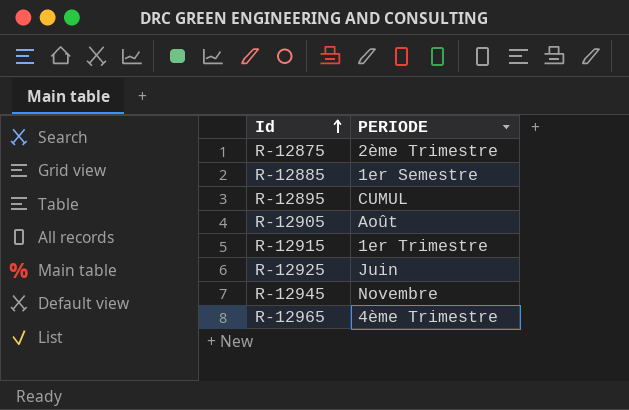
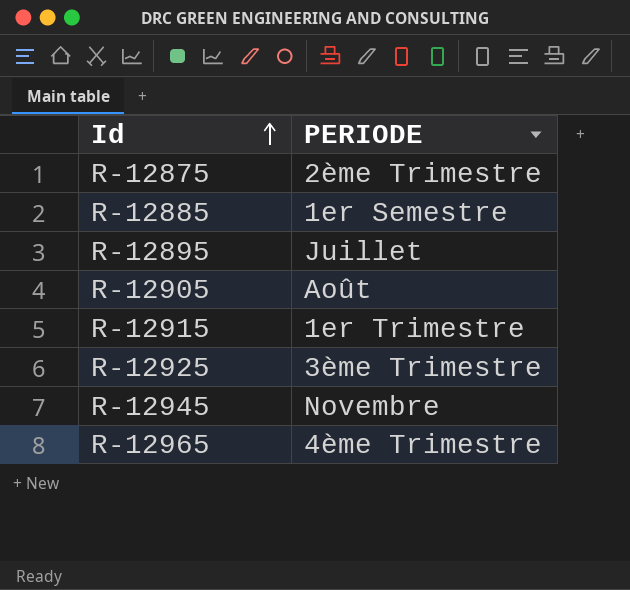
R-12895 | PERIODE: CUMUL -> Juillet
R-12925 | PERIODE: Juin -> 3ème Trimestre

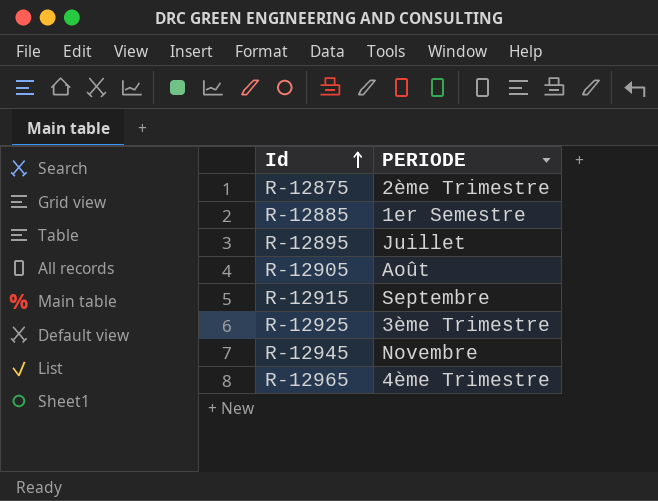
R-12915 | PERIODE: 1er Trimestre -> Septembre

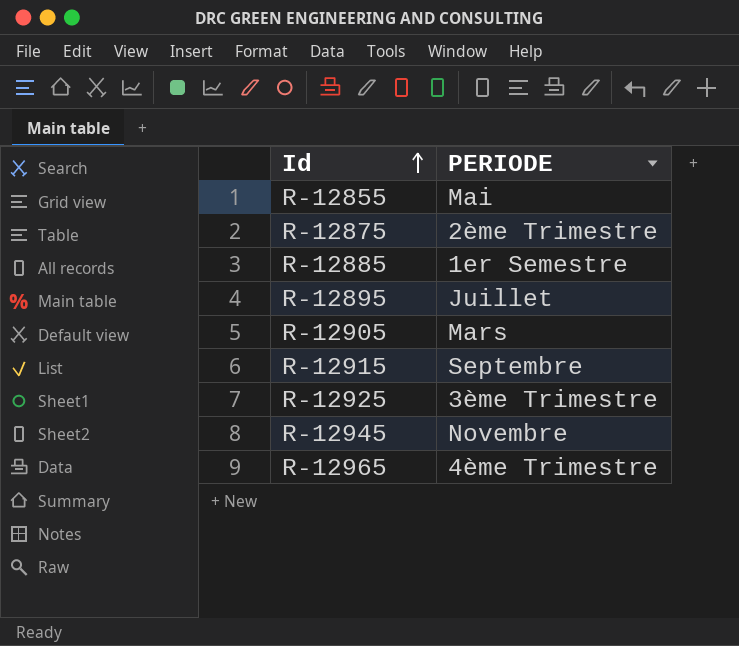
row R-12855: none -> Mai
R-12905 | PERIODE: Août -> Mars

